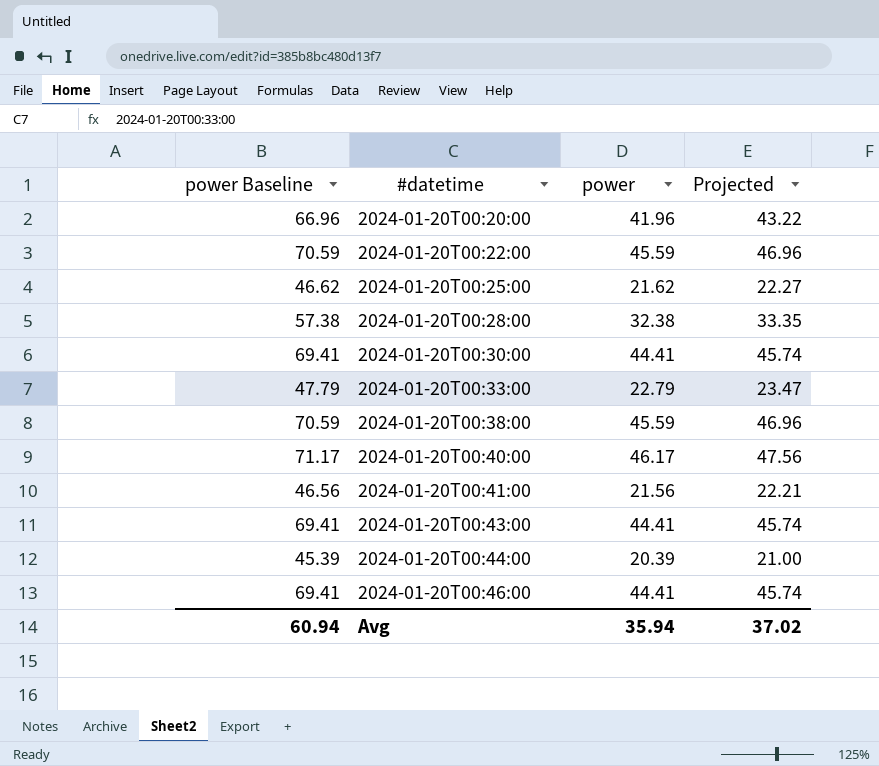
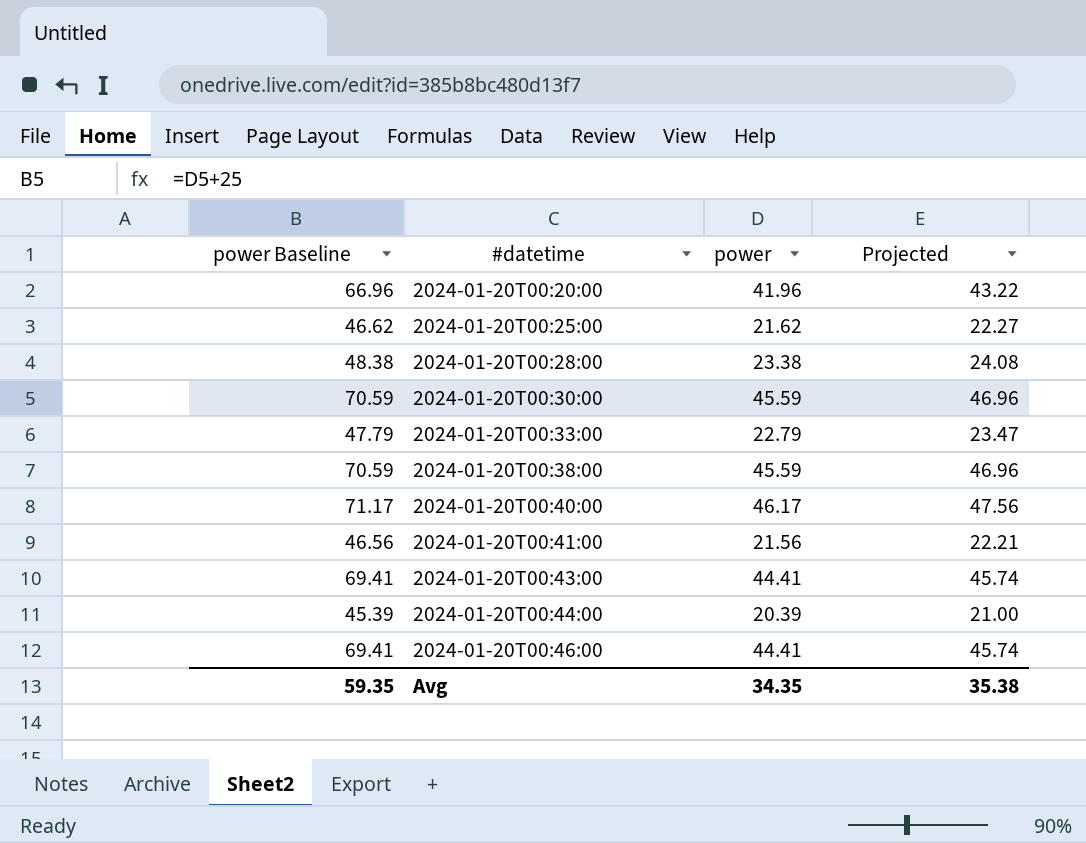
row 2024-01-20T00:22:00: 70.59 | 45.59 | 46.96 -> none
2024-01-20T00:28:00 | power Baseline: 57.38 -> 48.38
2024-01-20T00:28:00 | power: 32.38 -> 23.38
2024-01-20T00:28:00 | Projected: 33.35 -> 24.08
2024-01-20T00:30:00 | power Baseline: 69.41 -> 70.59
2024-01-20T00:30:00 | power: 44.41 -> 45.59
2024-01-20T00:30:00 | Projected: 45.74 -> 46.96
Avg | power Baseline: 60.94 -> 59.35
Avg | power: 35.94 -> 34.35
Avg | Projected: 37.02 -> 35.38

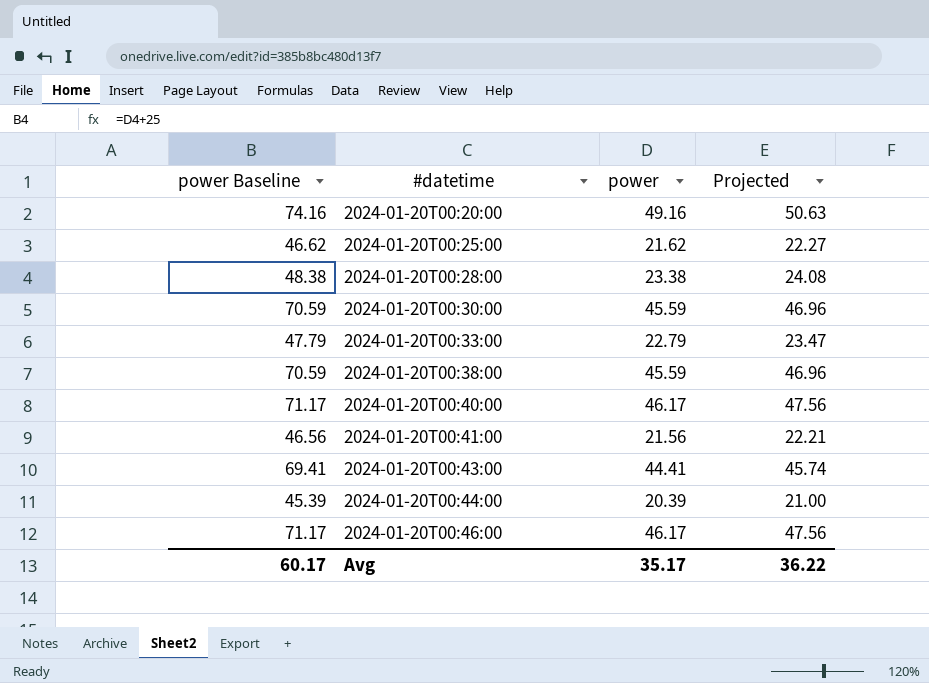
2024-01-20T00:20:00 | power Baseline: 66.96 -> 74.16
2024-01-20T00:20:00 | power: 41.96 -> 49.16
2024-01-20T00:20:00 | Projected: 43.22 -> 50.63
2024-01-20T00:46:00 | power Baseline: 69.41 -> 71.17
2024-01-20T00:46:00 | power: 44.41 -> 46.17
2024-01-20T00:46:00 | Projected: 45.74 -> 47.56
Avg | power Baseline: 59.35 -> 60.17
Avg | power: 34.35 -> 35.17
Avg | Projected: 35.38 -> 36.22

